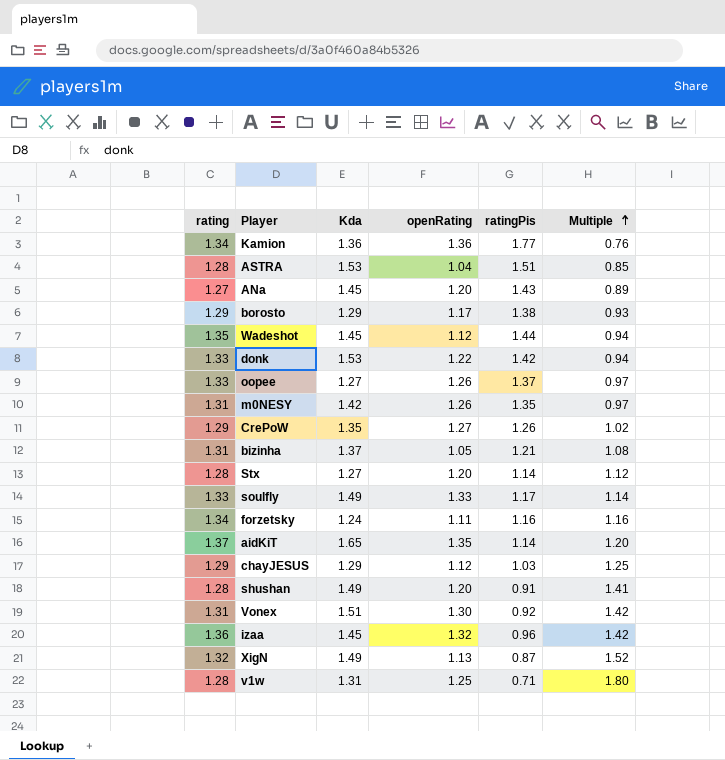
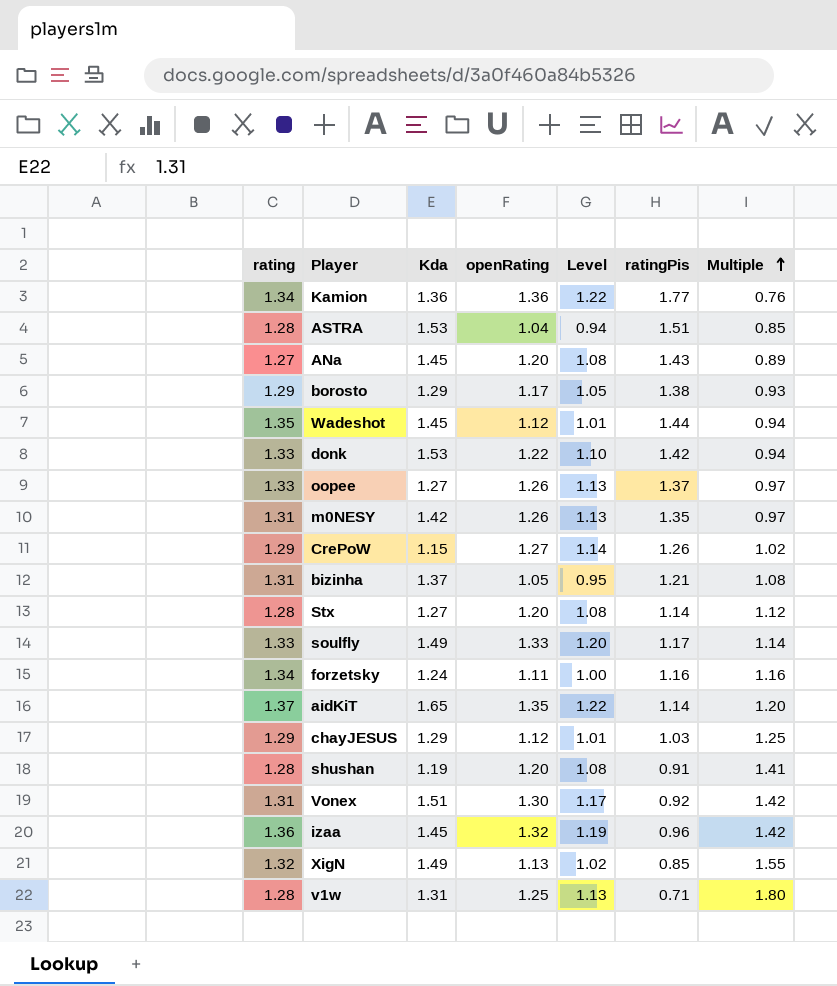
column Level | formula: none -> [openRating] * 0.9
CrePoW | Kda: 1.35 -> 1.15
shushan | Kda: 1.49 -> 1.19
XigN | ratingPis: 0.87 -> 0.85
XigN | Multiple: 1.52 -> 1.55

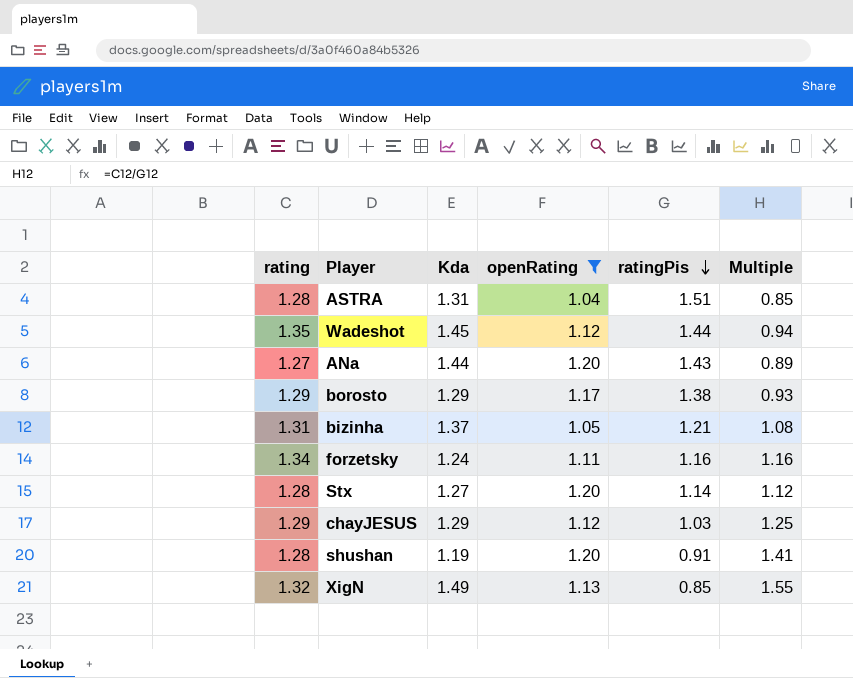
filter: none -> openRating <= 1.20
row order: Multiple ascending -> ratingPis descending
column Level | formula: [openRating] * 0.9 -> none
ASTRA | Kda: 1.53 -> 1.31
ANa | Kda: 1.45 -> 1.44

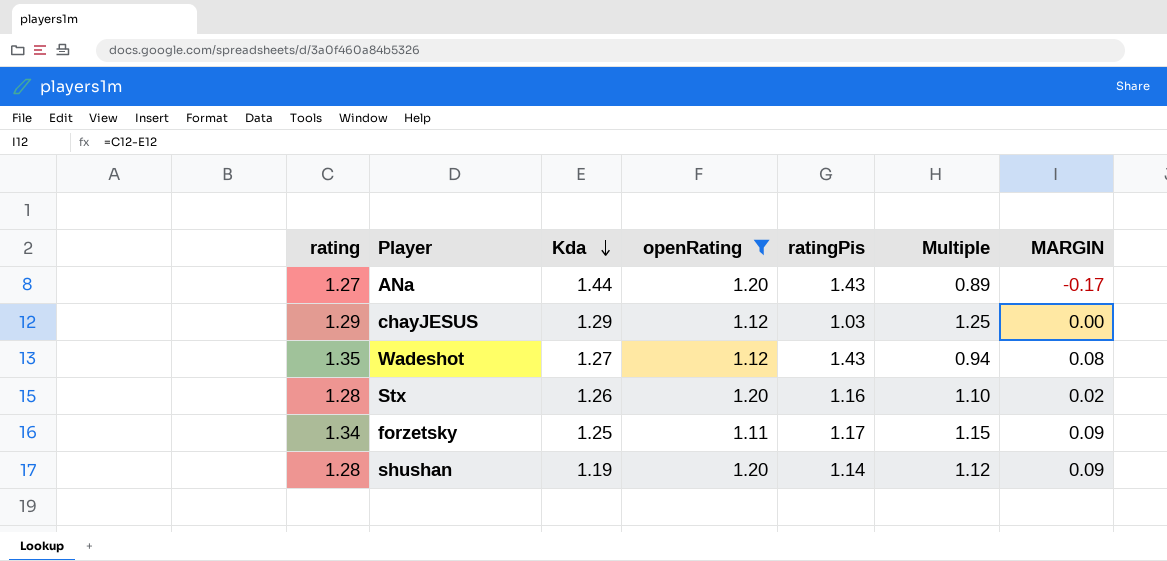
row order: ratingPis descending -> Kda descending
column MARGIN | formula: none -> [rating] - [Kda]
row ASTRA: 1.28 | 1.31 | 1.04 | 1.51 | 0.85 -> none
row borosto: 1.29 | 1.29 | 1.17 | 1.38 | 0.93 -> none
row bizinha: 1.31 | 1.37 | 1.05 | 1.21 | 1.08 -> none
row XigN: 1.32 | 1.49 | 1.13 | 0.85 | 1.55 -> none
Wadeshot | Kda: 1.45 -> 1.27
Wadeshot | ratingPis: 1.44 -> 1.43
Stx | Kda: 1.27 -> 1.26
Stx | ratingPis: 1.14 -> 1.16
Stx | Multiple: 1.12 -> 1.10
forzetsky | Kda: 1.24 -> 1.25
forzetsky | ratingPis: 1.16 -> 1.17
forzetsky | Multiple: 1.16 -> 1.15
shushan | ratingPis: 0.91 -> 1.14
shushan | Multiple: 1.41 -> 1.12

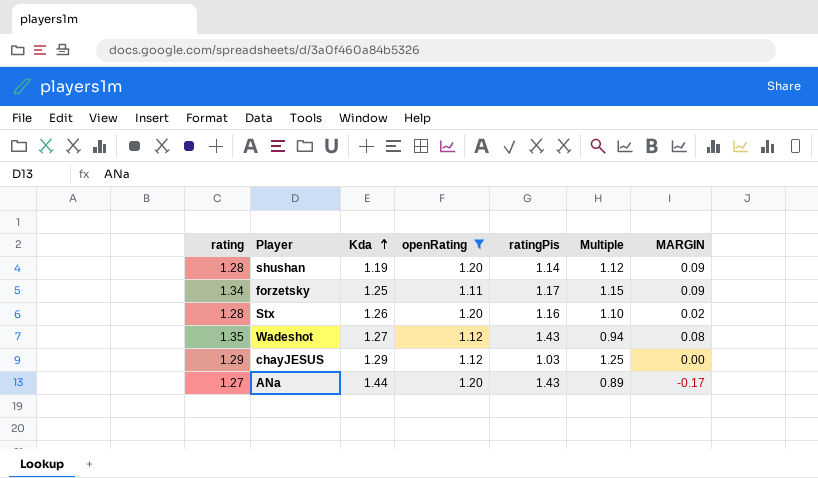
row order: Kda descending -> Kda ascending

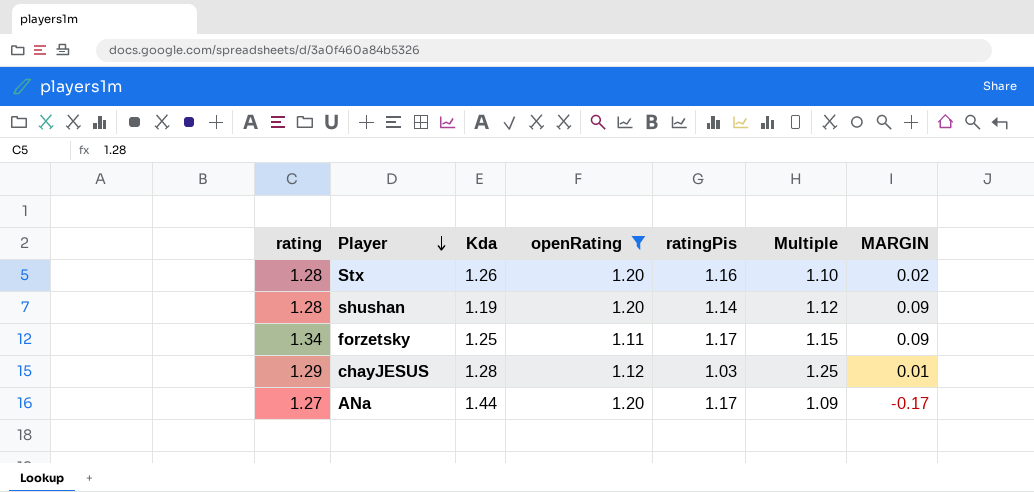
row order: Kda ascending -> Player descending
row Wadeshot: 1.35 | 1.27 | 1.12 | 1.43 | 0.94 | 0.08 -> none
chayJESUS | Kda: 1.29 -> 1.28
chayJESUS | MARGIN: 0.00 -> 0.01
ANa | ratingPis: 1.43 -> 1.17
ANa | Multiple: 0.89 -> 1.09

